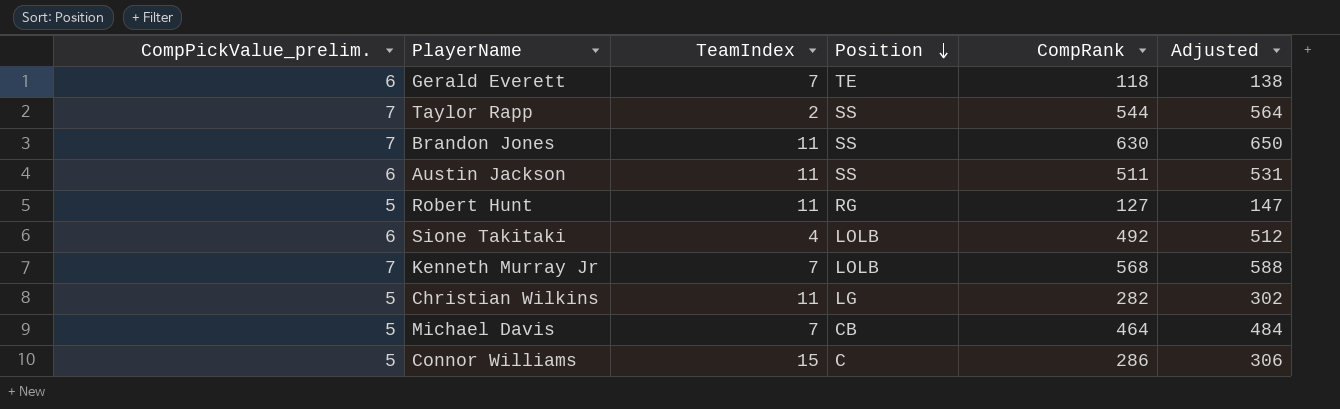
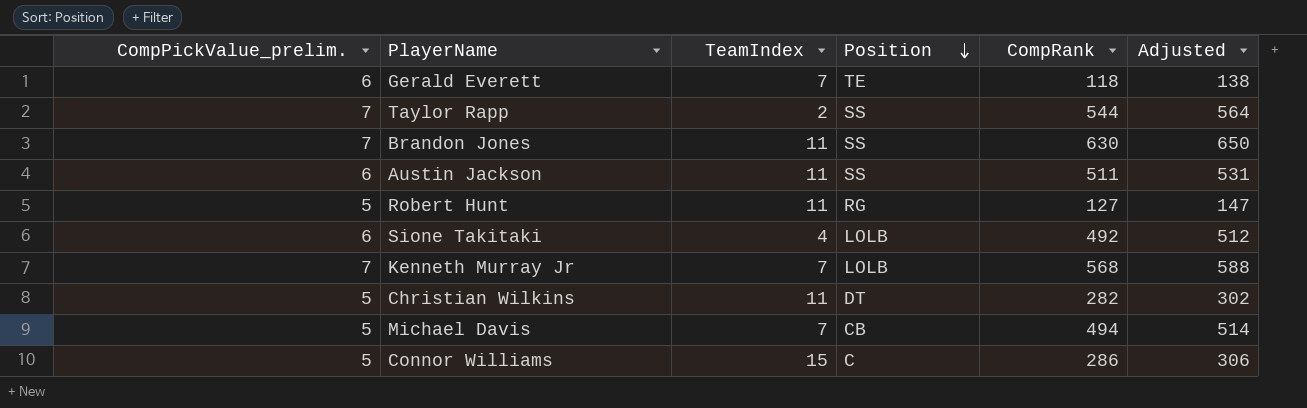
Christian Wilkins | Position: LG -> DT
Michael Davis | CompRank: 464 -> 494
Michael Davis | Adjusted: 484 -> 514

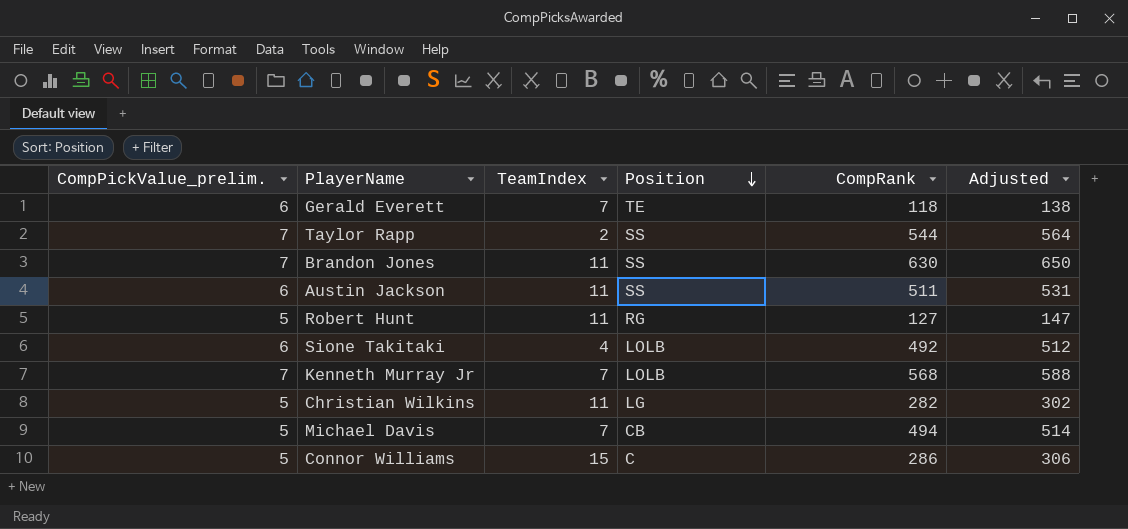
Christian Wilkins | Position: DT -> LG

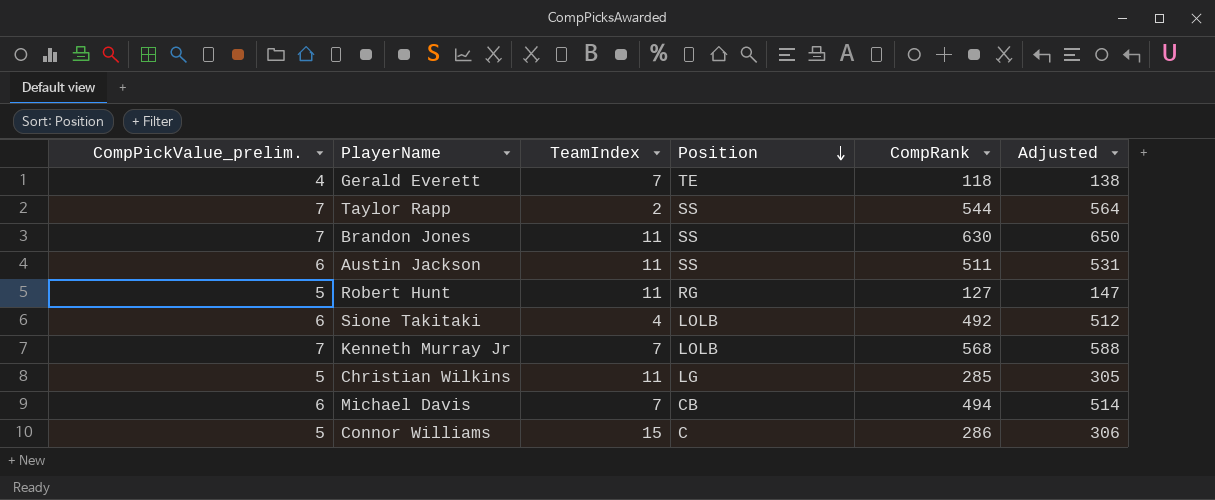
Gerald Everett | CompPickValue_prelim.: 6 -> 4
Christian Wilkins | CompRank: 282 -> 285
Christian Wilkins | Adjusted: 302 -> 305
Michael Davis | CompPickValue_prelim.: 5 -> 6

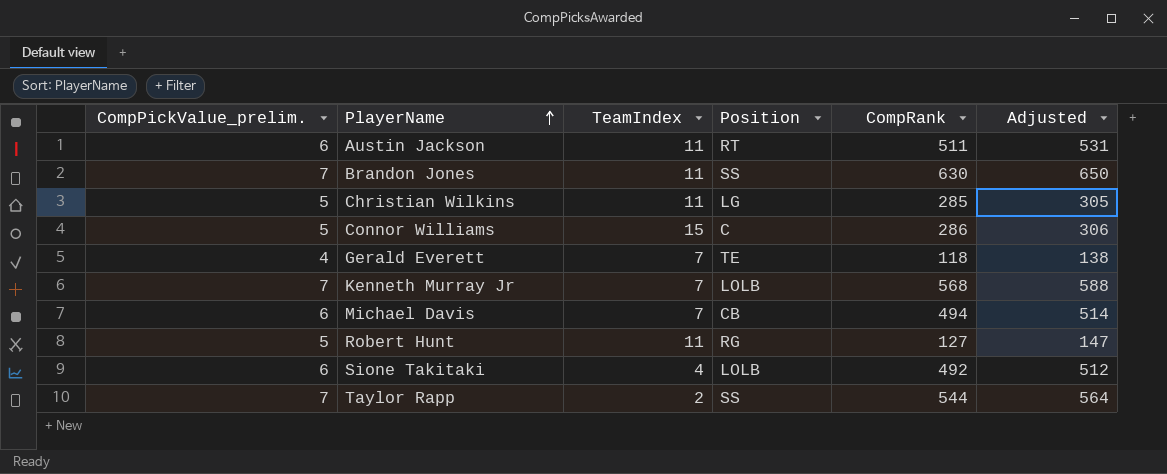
row order: Position descending -> PlayerName ascending
Austin Jackson | Position: SS -> RT

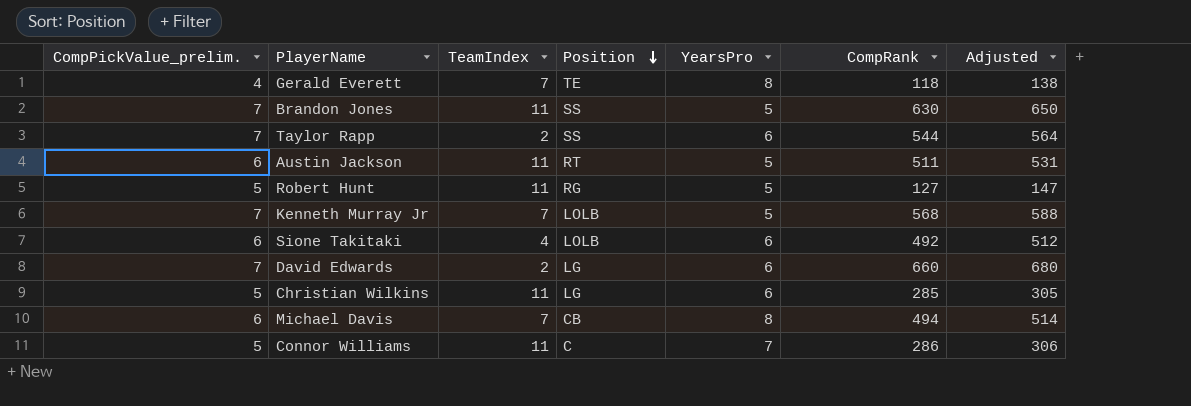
row order: PlayerName ascending -> Position descending
column YearsPro | position: none -> 5
row David Edwards: none -> 7 | 2 | LG | 6 | 660 | 680
Connor Williams | TeamIndex: 15 -> 11

